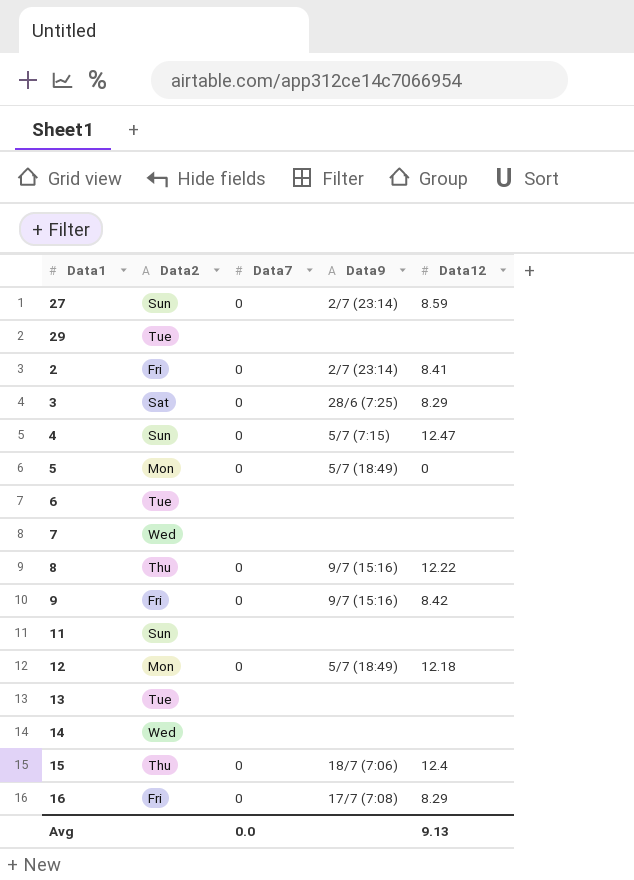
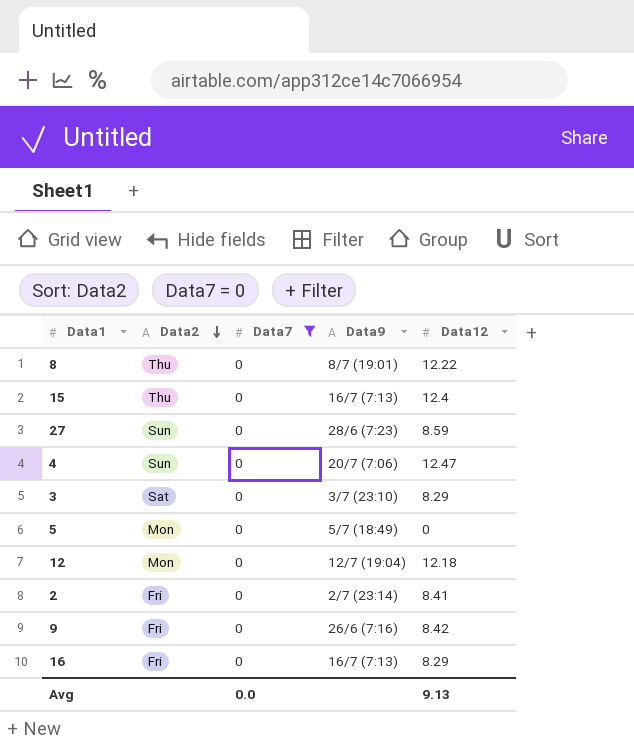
filter: none -> Data7 = 0
row order: none -> Data2 descending
8 | Data9: 9/7 (15:16) -> 8/7 (19:01)
15 | Data9: 18/7 (7:06) -> 16/7 (7:13)
27 | Data9: 2/7 (23:14) -> 28/6 (7:23)
4 | Data9: 5/7 (7:15) -> 20/7 (7:06)
3 | Data9: 28/6 (7:25) -> 3/7 (23:10)
12 | Data9: 5/7 (18:49) -> 12/7 (19:04)
9 | Data9: 9/7 (15:16) -> 26/6 (7:16)
16 | Data9: 17/7 (7:08) -> 16/7 (7:13)

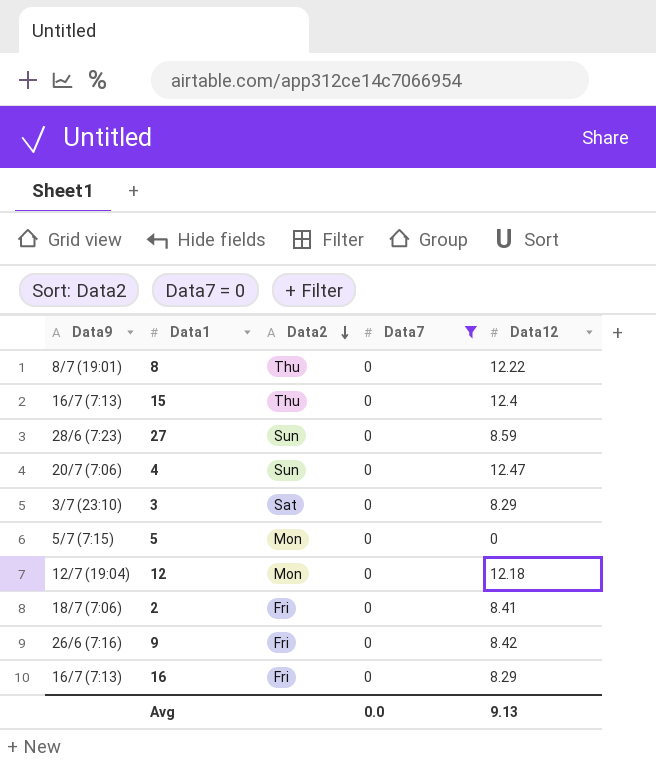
column Data9 | position: 4 -> 1
5 | Data9: 5/7 (18:49) -> 5/7 (7:15)
2 | Data9: 2/7 (23:14) -> 18/7 (7:06)

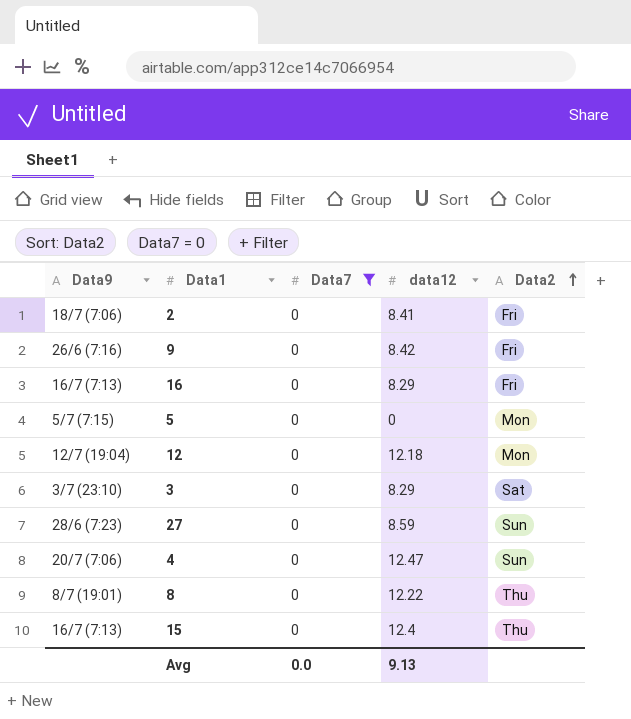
row order: Data2 descending -> Data2 ascending
column name: Data12 -> data12
column Data2 | position: 3 -> 5

